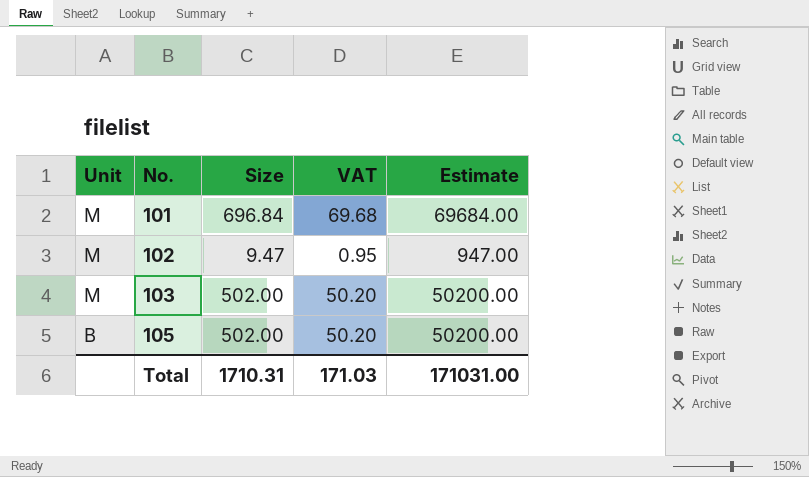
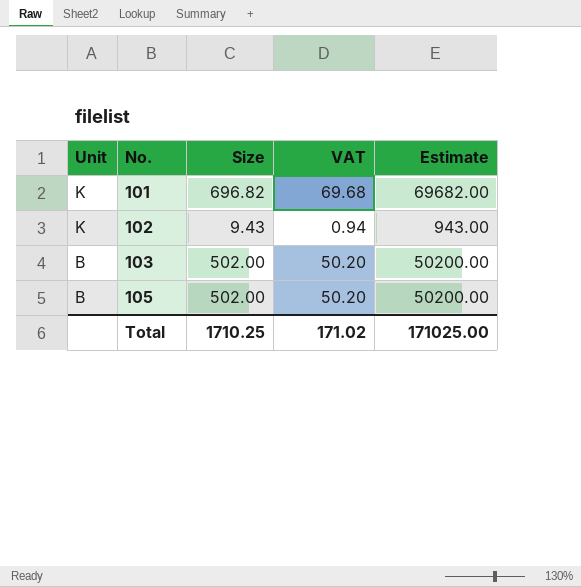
101 | Unit: M -> K
101 | Size: 696.84 -> 696.82
101 | Estimate: 69684.00 -> 69682.00
102 | Unit: M -> K
102 | Size: 9.47 -> 9.43
102 | VAT: 0.95 -> 0.94
102 | Estimate: 947.00 -> 943.00
103 | Unit: M -> B
Total | Size: 1710.31 -> 1710.25
Total | VAT: 171.03 -> 171.02
Total | Estimate: 171031.00 -> 171025.00

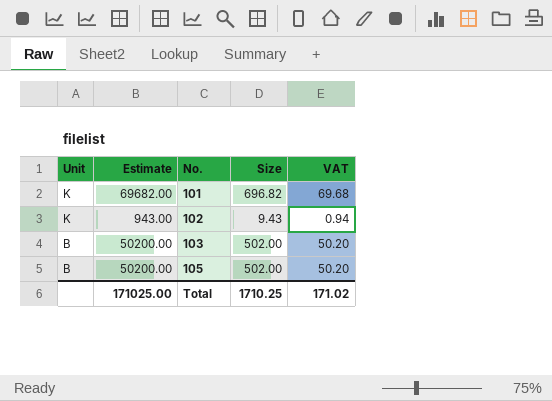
column Estimate | position: 5 -> 2

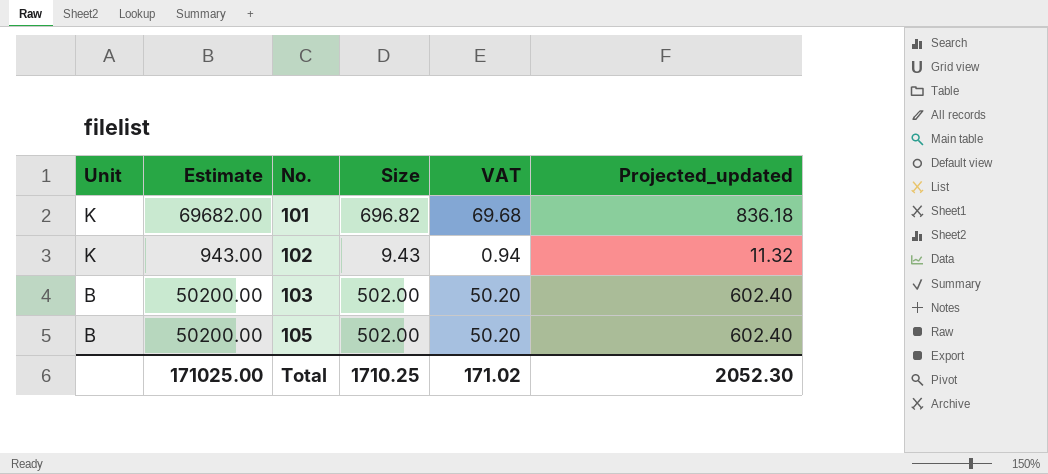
column Projected_updated | formula: none -> [Size] * 1.2

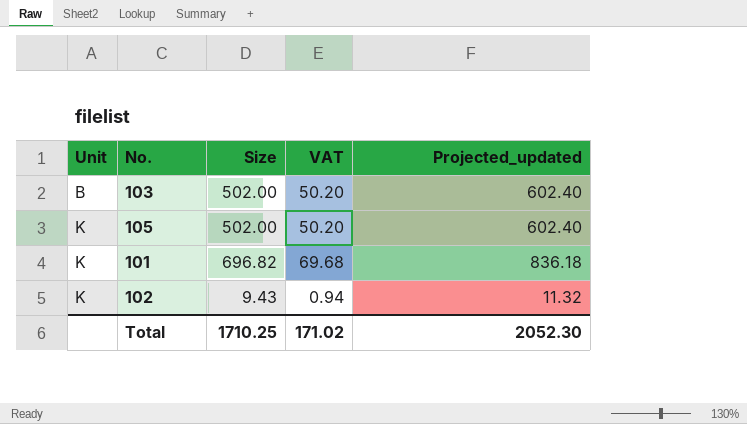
row order: Unit descending -> Unit ascending
column Estimate | formula: [Size] * 100 -> none
105 | Unit: B -> K

